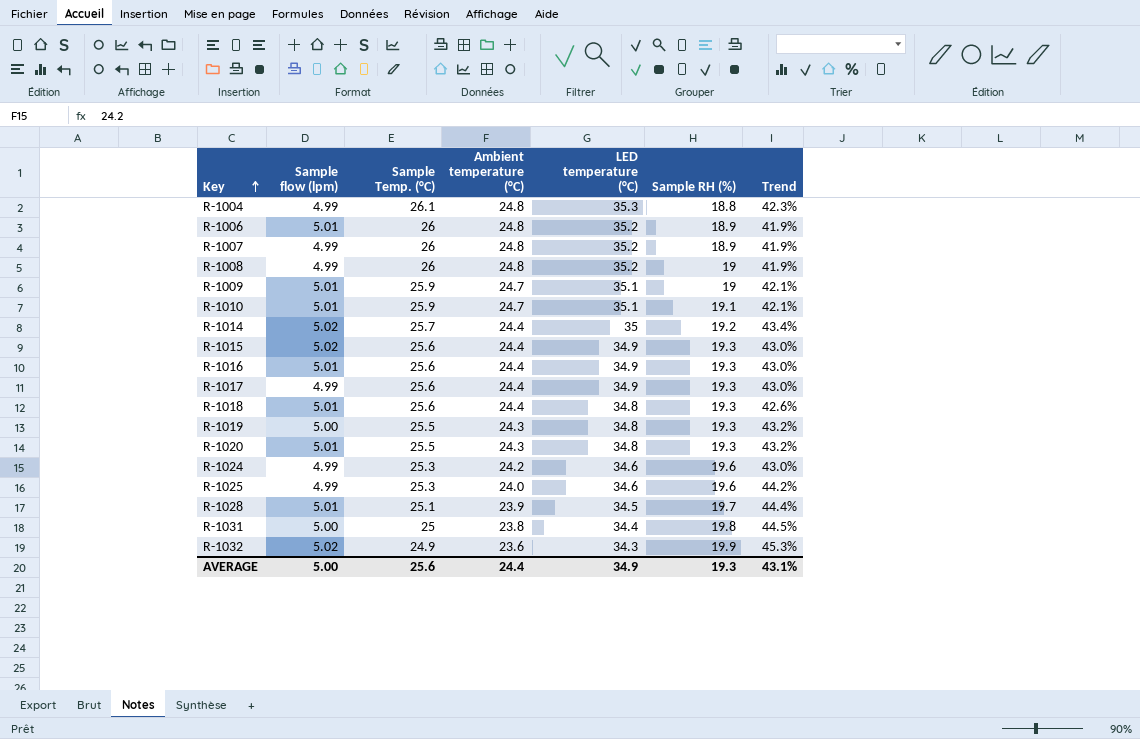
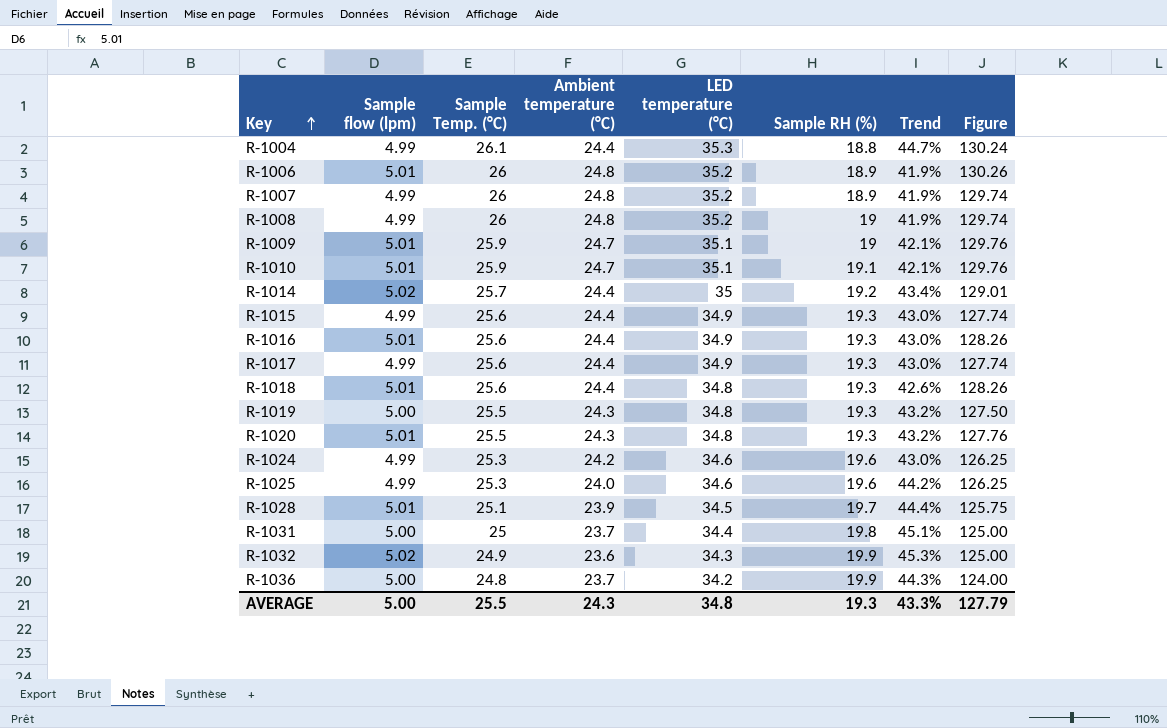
column Figure | formula: none -> [Sample flow (lpm)] * [Sample Temp. (°C)]
R-1004 | Ambient temperature (°C): 24.8 -> 24.4
R-1004 | Trend: 42.3% -> 44.7%
R-1015 | Sample flow (lpm): 5.02 -> 4.99
R-1031 | Ambient temperature (°C): 23.8 -> 23.7
R-1031 | Trend: 44.5% -> 45.1%
row R-1036: none -> 5.00 | 24.8 | 23.7 | 34.2 | 19.9 | 44.3% | 124.00
AVERAGE | Sample Temp. (°C): 25.6 -> 25.5
AVERAGE | Ambient temperature (°C): 24.4 -> 24.3
AVERAGE | LED temperature (°C): 34.9 -> 34.8
AVERAGE | Trend: 43.1% -> 43.3%

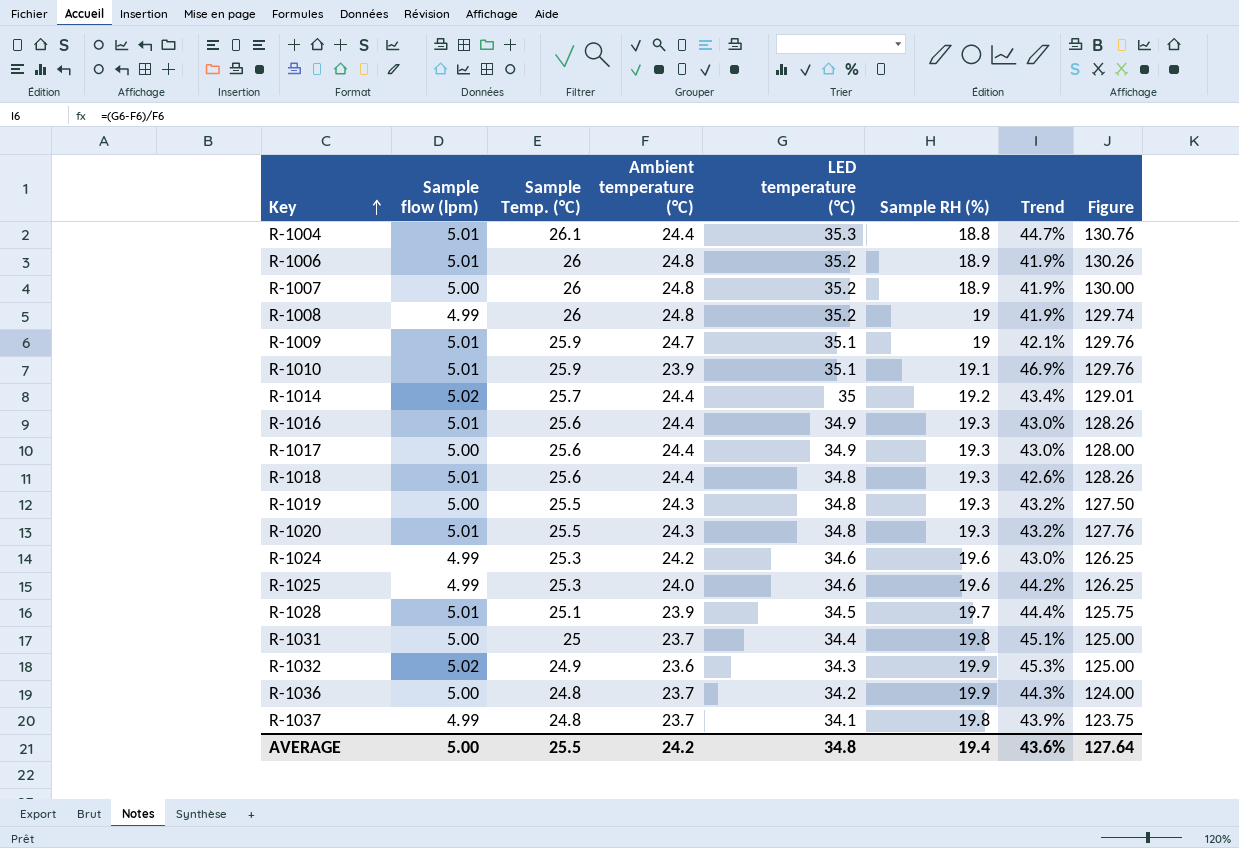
row R-1015: 4.99 | 25.6 | 24.4 | 34.9 | 19.3 | 43.0% | 127.74 -> none
R-1004 | Sample flow (lpm): 4.99 -> 5.01
R-1004 | Figure: 130.24 -> 130.76
R-1007 | Sample flow (lpm): 4.99 -> 5.00
R-1007 | Figure: 129.74 -> 130.00
R-1010 | Ambient temperature (°C): 24.7 -> 23.9
R-1010 | Trend: 42.1% -> 46.9%
R-1017 | Sample flow (lpm): 4.99 -> 5.00
R-1017 | Figure: 127.74 -> 128.00
row R-1037: none -> 4.99 | 24.8 | 23.7 | 34.1 | 19.8 | 43.9% | 123.75
AVERAGE | Ambient temperature (°C): 24.3 -> 24.2
AVERAGE | Sample RH (%): 19.3 -> 19.4
AVERAGE | Trend: 43.3% -> 43.6%
AVERAGE | Figure: 127.79 -> 127.64

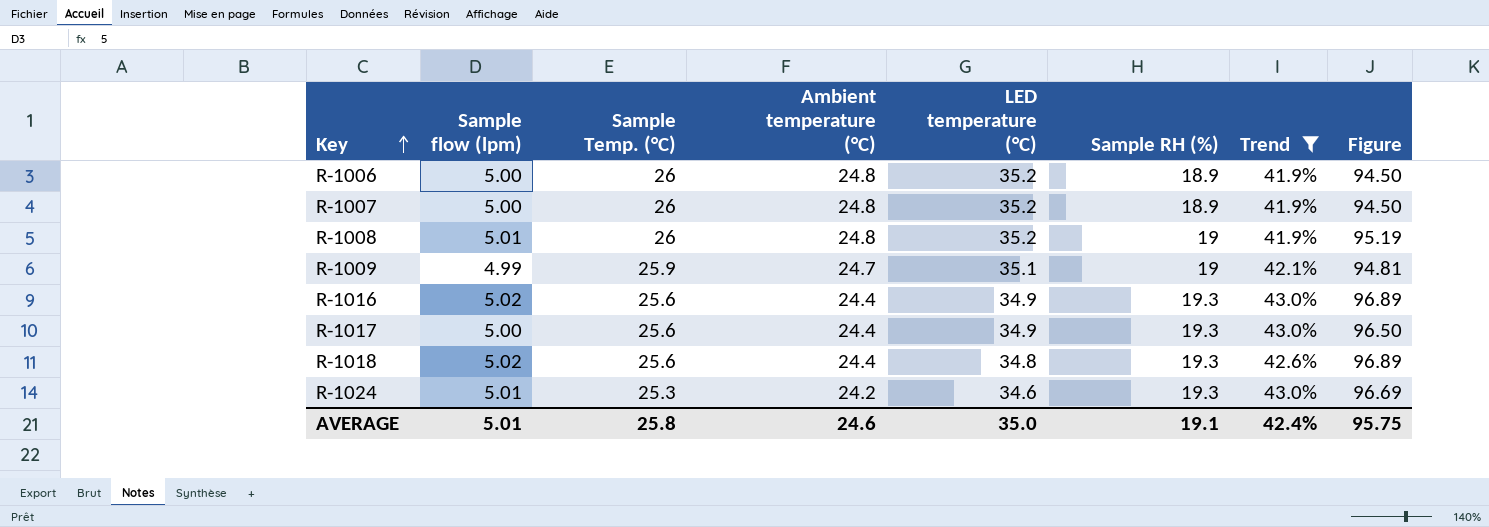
filter: none -> Trend <= 43.0%
column Figure | formula: [Sample flow (lpm)] * [Sample Temp. (°C)] -> [Sample flow (lpm)] * [Sample RH (%)]
R-1006 | Sample flow (lpm): 5.01 -> 5.00
R-1008 | Sample flow (lpm): 4.99 -> 5.01
R-1009 | Sample flow (lpm): 5.01 -> 4.99
R-1016 | Sample flow (lpm): 5.01 -> 5.02
R-1018 | Sample flow (lpm): 5.01 -> 5.02
R-1024 | Sample flow (lpm): 4.99 -> 5.01
R-1024 | Sample RH (%): 19.6 -> 19.3
AVERAGE | Sample flow (lpm): 5.00 -> 5.01
AVERAGE | Sample Temp. (°C): 25.5 -> 25.8
AVERAGE | Ambient temperature (°C): 24.2 -> 24.6
AVERAGE | LED temperature (°C): 34.8 -> 35.0
AVERAGE | Sample RH (%): 19.4 -> 19.1
AVERAGE | Trend: 43.6% -> 42.4%
AVERAGE | Figure: 127.64 -> 95.75

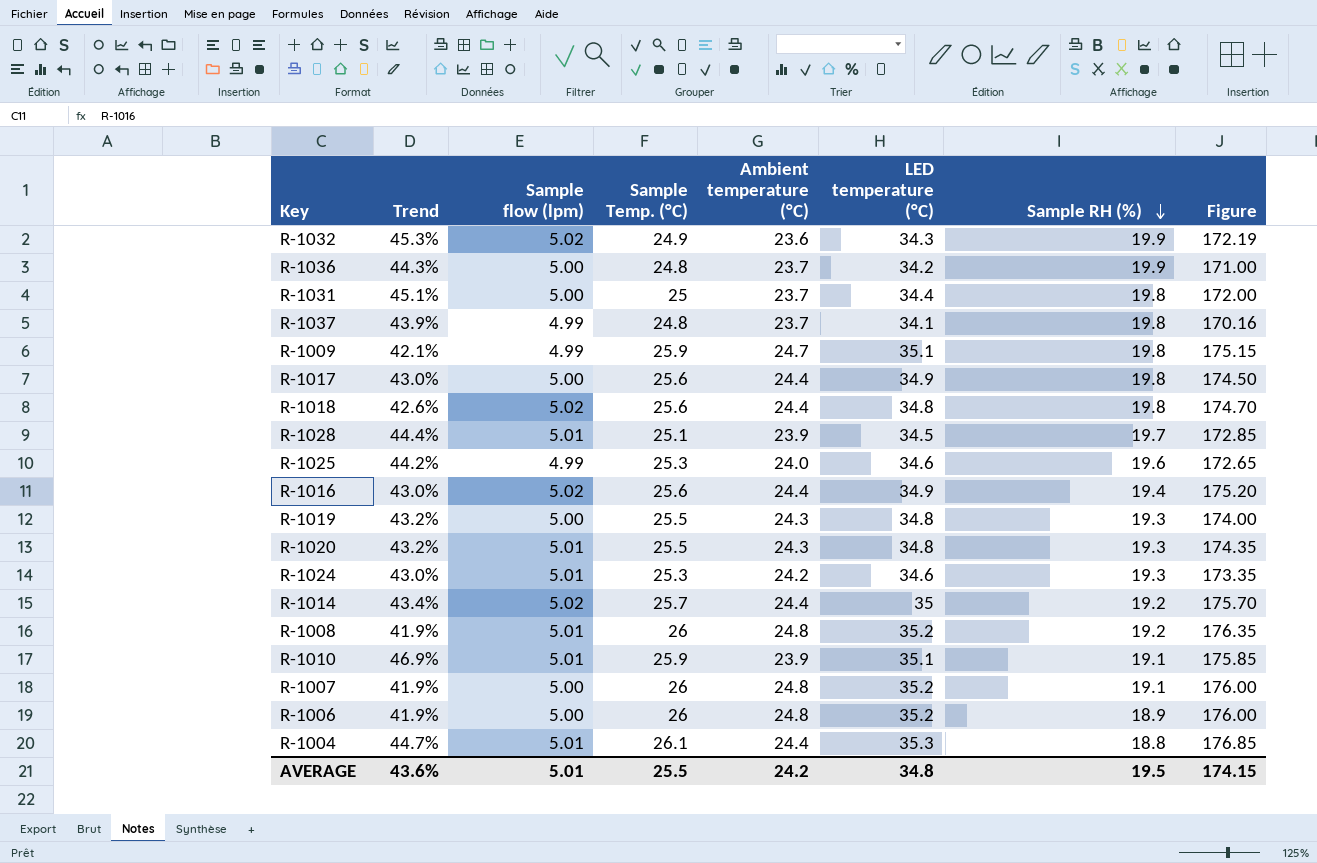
filter: Trend <= 43.0% -> none
row order: Key ascending -> Sample RH (%) descending
column Trend | position: 7 -> 2
column Figure | formula: [Sample flow (lpm)] * [Sample RH (%)] -> [Sample flow (lpm)] * [LED temperature (°C)]
R-1009 | Sample RH (%): 19 -> 19.8
R-1017 | Sample RH (%): 19.3 -> 19.8
R-1018 | Sample RH (%): 19.3 -> 19.8
R-1016 | Sample RH (%): 19.3 -> 19.4
R-1008 | Sample RH (%): 19 -> 19.2
R-1007 | Sample RH (%): 18.9 -> 19.1
AVERAGE | Trend: 42.4% -> 43.6%
AVERAGE | Sample Temp. (°C): 25.8 -> 25.5
AVERAGE | Ambient temperature (°C): 24.6 -> 24.2
AVERAGE | LED temperature (°C): 35.0 -> 34.8
AVERAGE | Sample RH (%): 19.1 -> 19.5
AVERAGE | Figure: 95.75 -> 174.15

